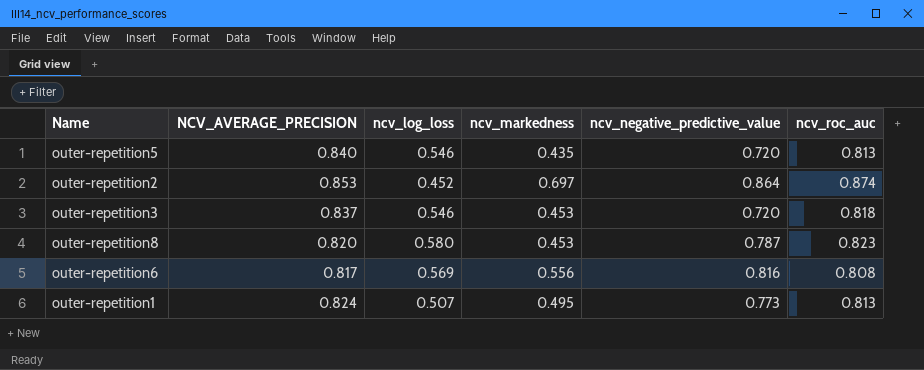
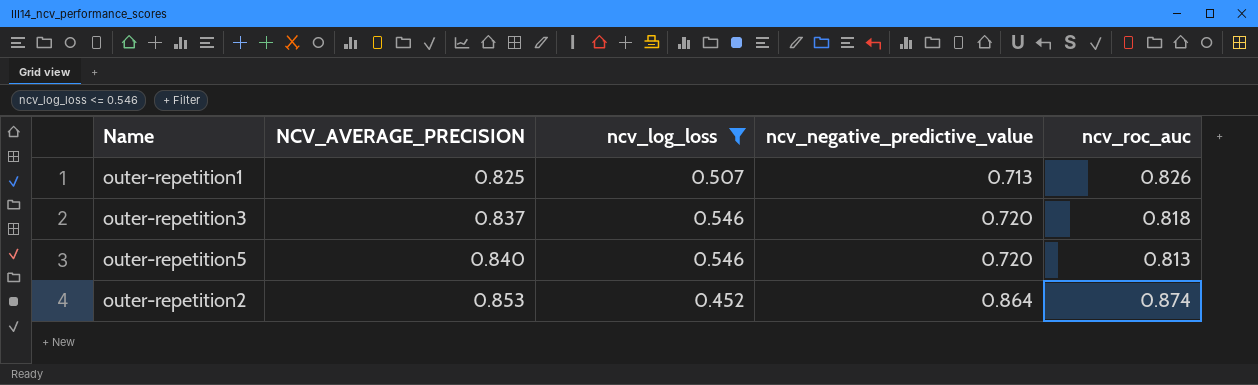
filter: none -> ncv_log_loss <= 0.546
row order: none -> NCV_AVERAGE_PRECISION ascending
column ncv_markedness | position: 4 -> none
outer-repetition1 | NCV_AVERAGE_PRECISION: 0.824 -> 0.825
outer-repetition1 | ncv_negative_predictive_value: 0.773 -> 0.713
outer-repetition1 | ncv_roc_auc: 0.813 -> 0.826

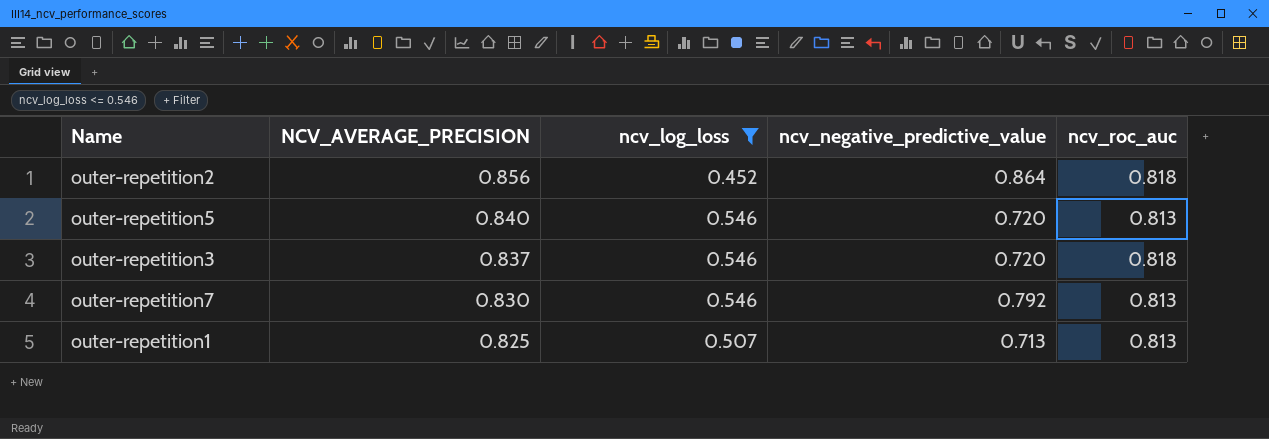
row order: NCV_AVERAGE_PRECISION ascending -> NCV_AVERAGE_PRECISION descending
outer-repetition2 | NCV_AVERAGE_PRECISION: 0.853 -> 0.856
outer-repetition2 | ncv_roc_auc: 0.874 -> 0.818
row outer-repetition7: none -> 0.830 | 0.546 | 0.792 | 0.813
outer-repetition1 | ncv_roc_auc: 0.826 -> 0.813

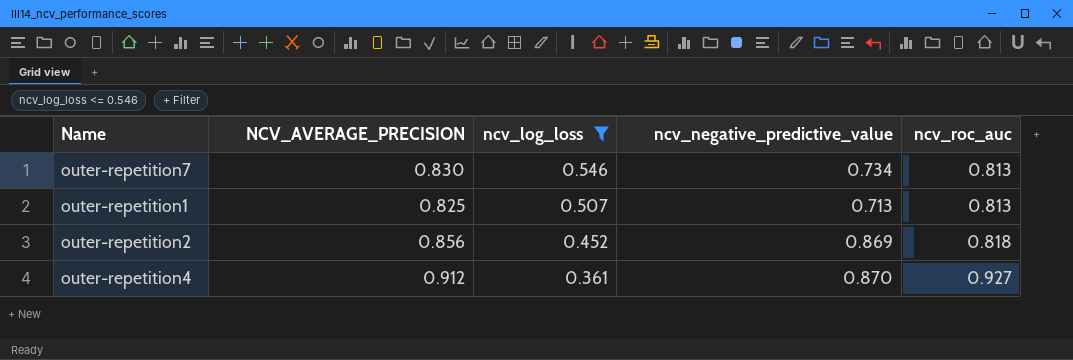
row order: NCV_AVERAGE_PRECISION descending -> ncv_log_loss descending
row outer-repetition5: 0.840 | 0.546 | 0.720 | 0.813 -> none
row outer-repetition3: 0.837 | 0.546 | 0.720 | 0.818 -> none
outer-repetition7 | ncv_negative_predictive_value: 0.792 -> 0.734
outer-repetition2 | ncv_negative_predictive_value: 0.864 -> 0.869
row outer-repetition4: none -> 0.912 | 0.361 | 0.870 | 0.927

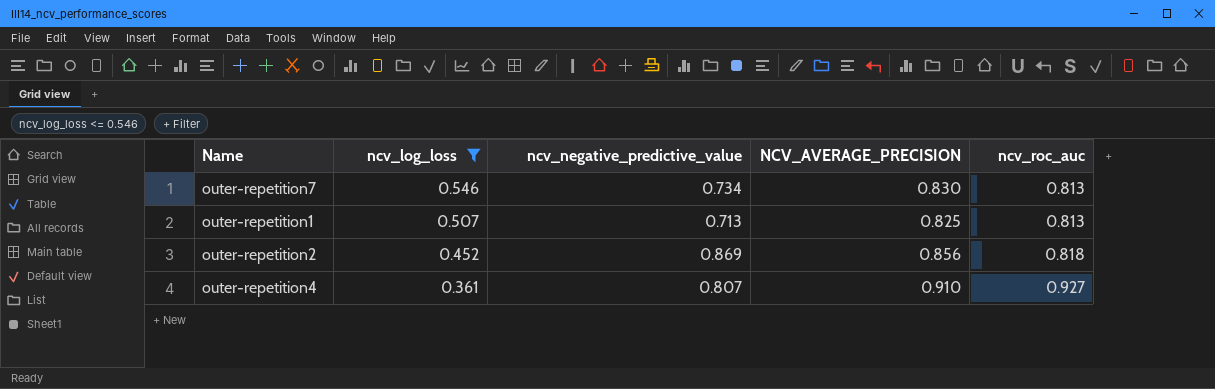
column NCV_AVERAGE_PRECISION | position: 2 -> 4
outer-repetition4 | ncv_negative_predictive_value: 0.870 -> 0.807
outer-repetition4 | NCV_AVERAGE_PRECISION: 0.912 -> 0.910

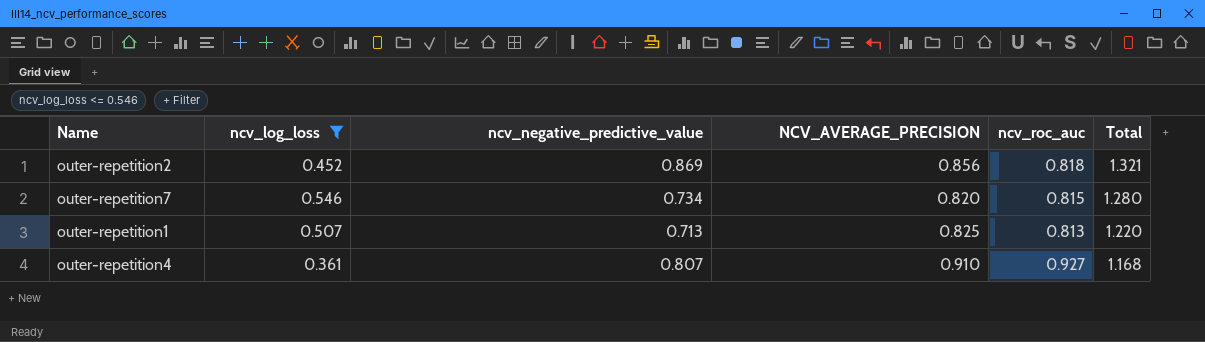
row order: ncv_log_loss descending -> Total descending
column Total | formula: none -> [ncv_log_loss] + [ncv_negative_predictive_value]
outer-repetition7 | NCV_AVERAGE_PRECISION: 0.830 -> 0.820
outer-repetition7 | ncv_roc_auc: 0.813 -> 0.815

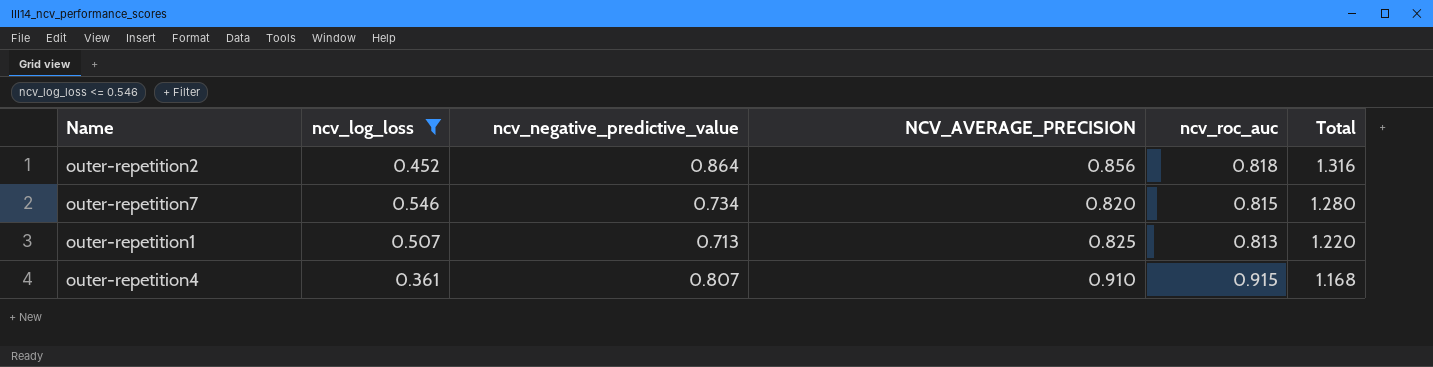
outer-repetition2 | ncv_negative_predictive_value: 0.869 -> 0.864
outer-repetition2 | Total: 1.321 -> 1.316
outer-repetition4 | ncv_roc_auc: 0.927 -> 0.915

